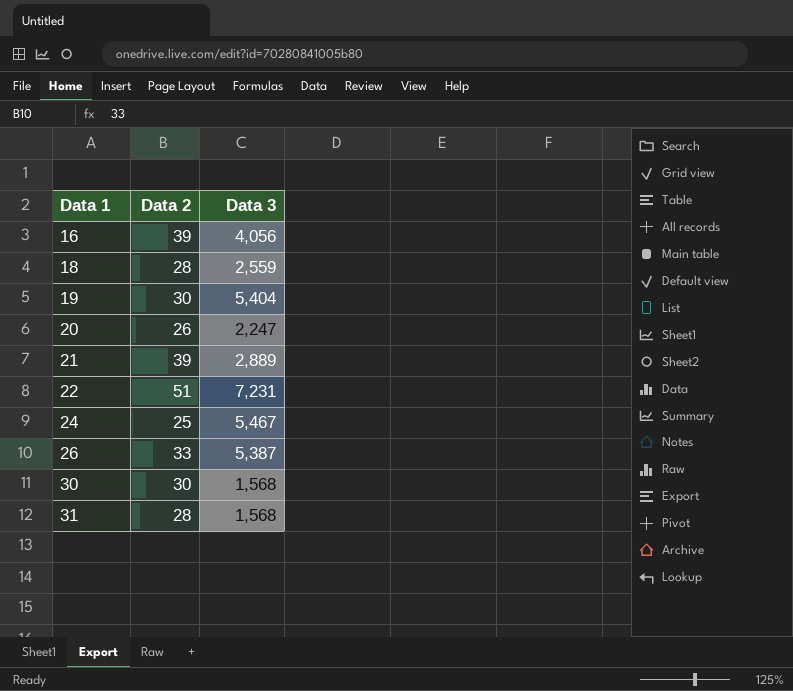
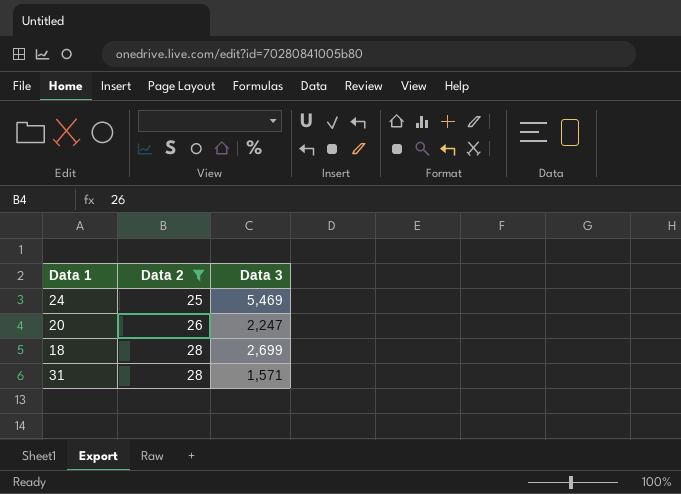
filter: none -> Data 2 <= 28
row order: Data 1 ascending -> Data 2 ascending
24 | Data 3: 5,467 -> 5,469
18 | Data 3: 2,559 -> 2,699
31 | Data 3: 1,568 -> 1,571

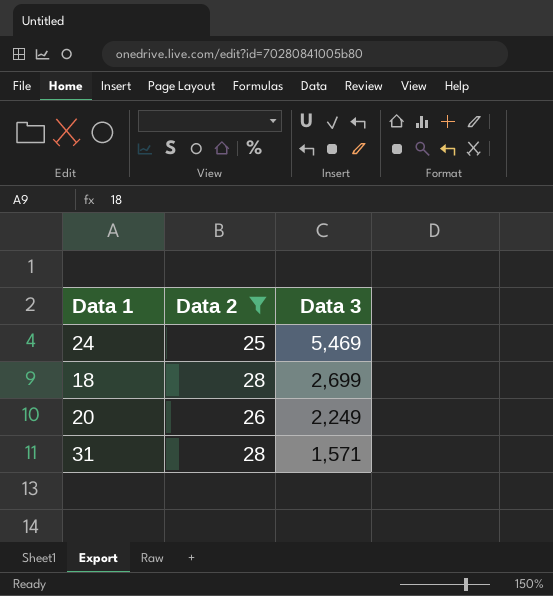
row order: Data 2 ascending -> Data 3 descending
20 | Data 3: 2,247 -> 2,249

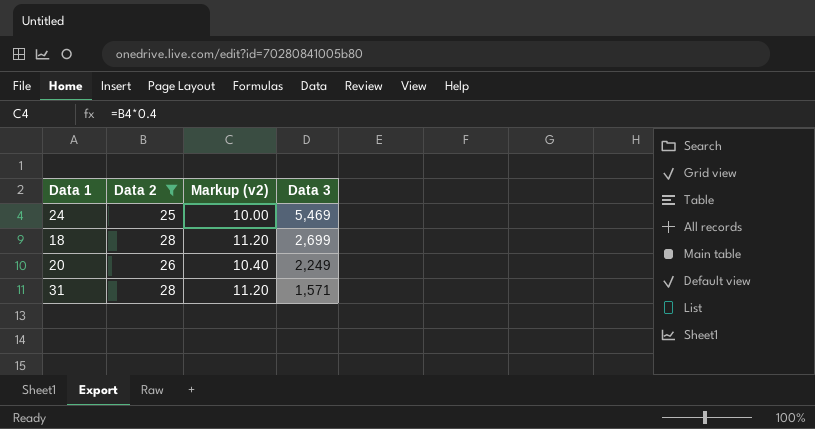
column Markup (v2) | formula: none -> [Data 2] * 0.4

